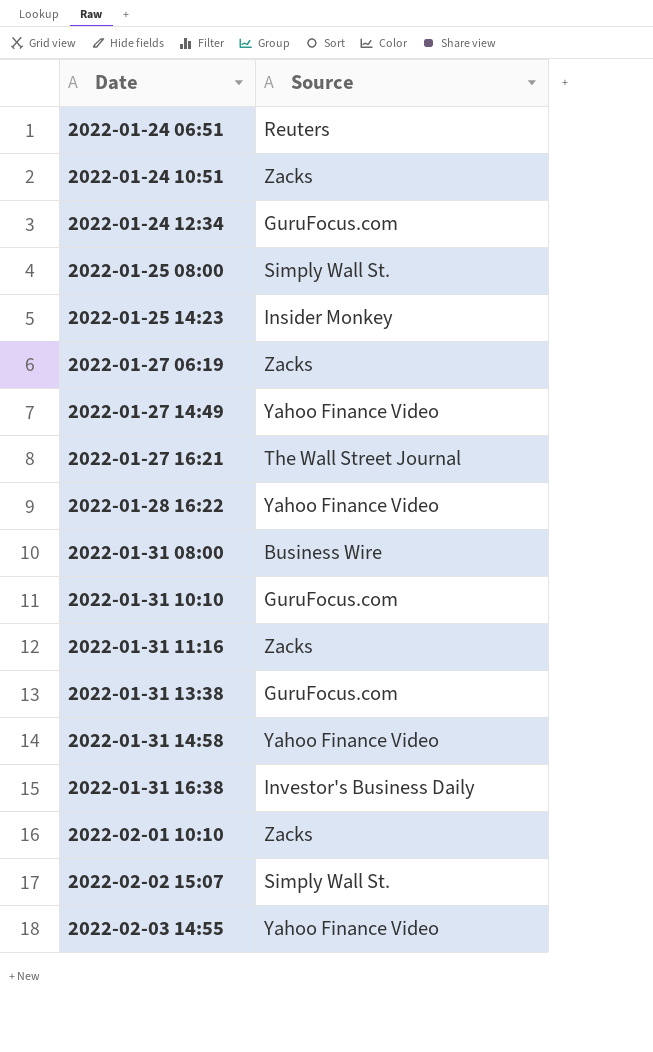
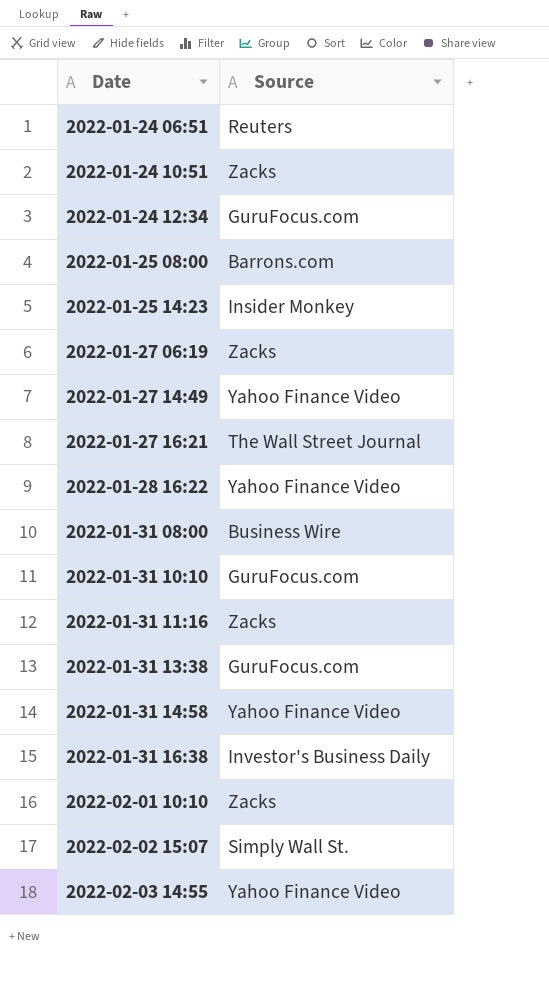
2022-01-25 08:00 | Source: Simply Wall St. -> Barrons.com

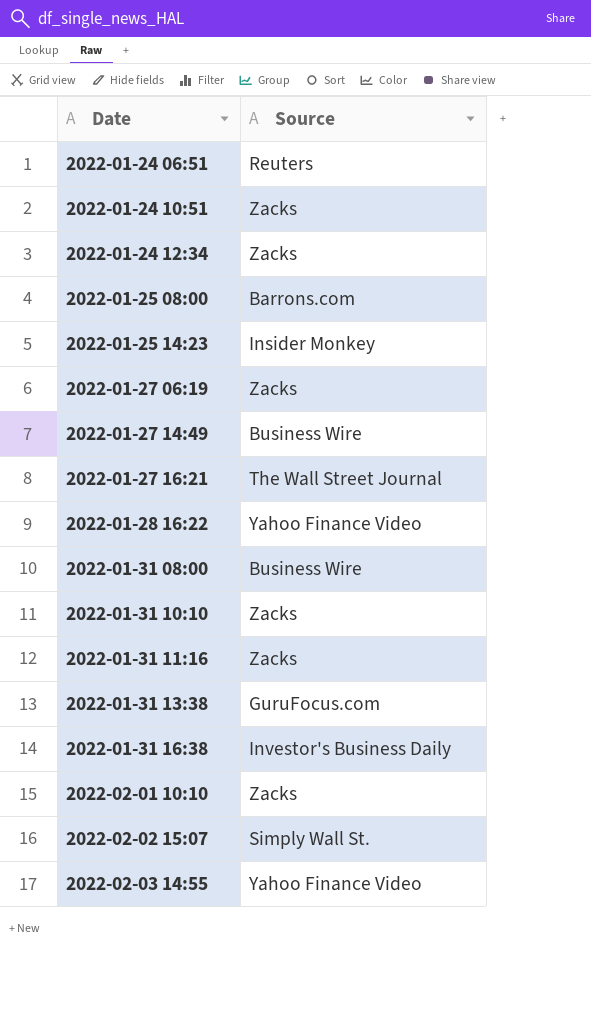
row 2022-01-31 14:58: Yahoo Finance Video -> none
2022-01-24 12:34 | Source: GuruFocus.com -> Zacks
2022-01-27 14:49 | Source: Yahoo Finance Video -> Business Wire
2022-01-31 10:10 | Source: GuruFocus.com -> Zacks

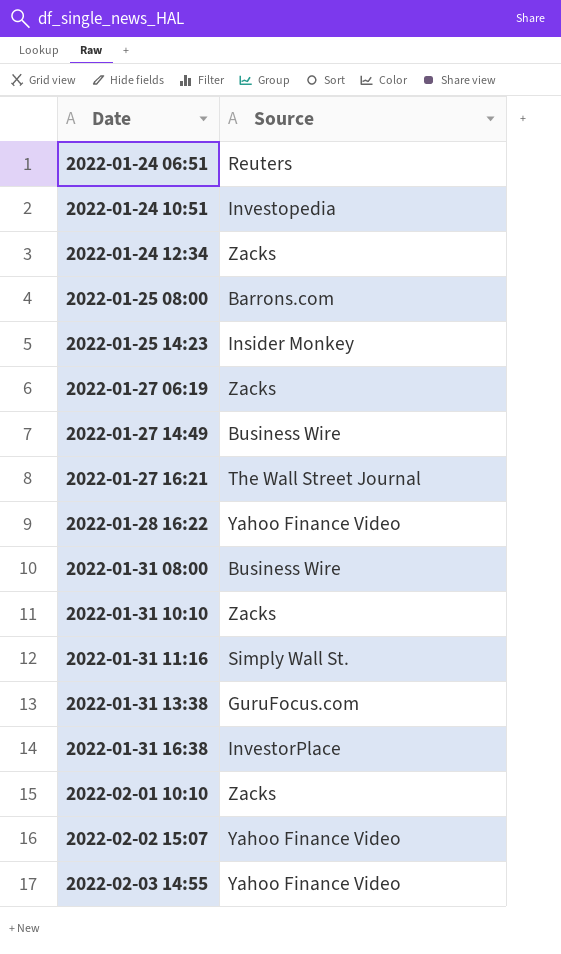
2022-01-24 10:51 | Source: Zacks -> Investopedia
2022-01-31 11:16 | Source: Zacks -> Simply Wall St.
2022-01-31 16:38 | Source: Investor's Business Daily -> InvestorPlace
2022-02-02 15:07 | Source: Simply Wall St. -> Yahoo Finance Video

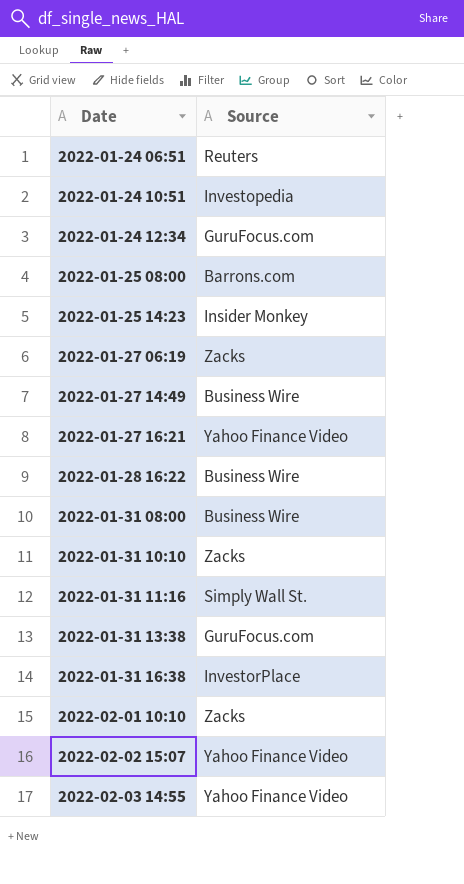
2022-01-24 12:34 | Source: Zacks -> GuruFocus.com
2022-01-27 16:21 | Source: The Wall Street Journal -> Yahoo Finance Video
2022-01-28 16:22 | Source: Yahoo Finance Video -> Business Wire

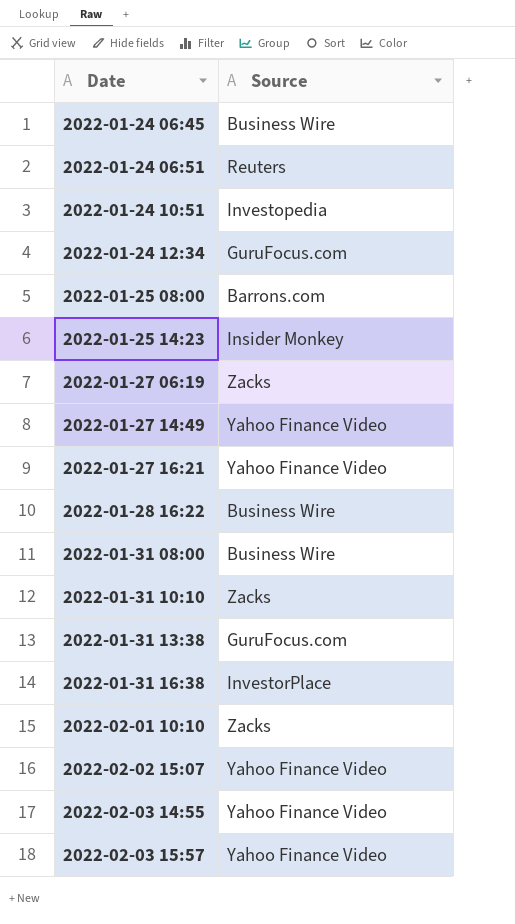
row 2022-01-31 11:16: Simply Wall St. -> none
row 2022-01-24 06:45: none -> Business Wire
2022-01-27 14:49 | Source: Business Wire -> Yahoo Finance Video
row 2022-02-03 15:57: none -> Yahoo Finance Video

